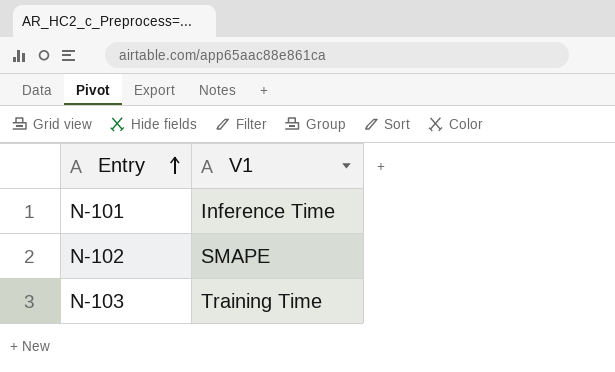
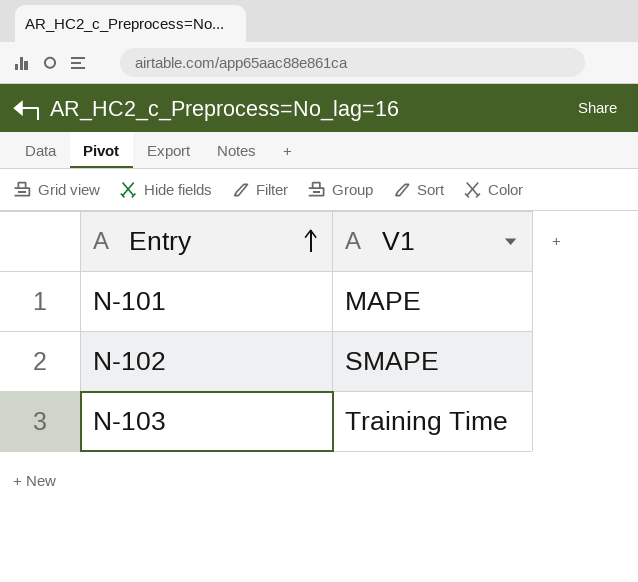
N-101 | V1: Inference Time -> MAPE

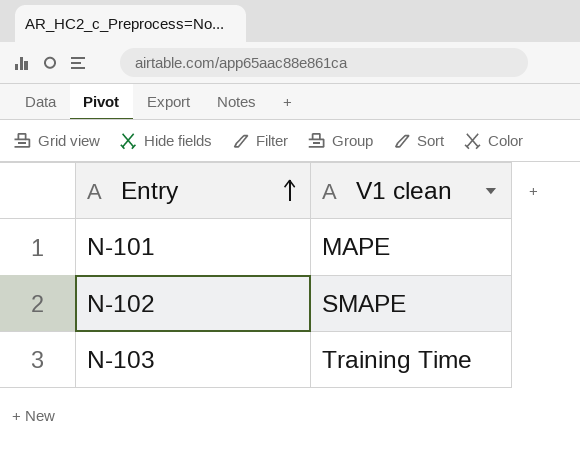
column name: V1 -> V1 clean

